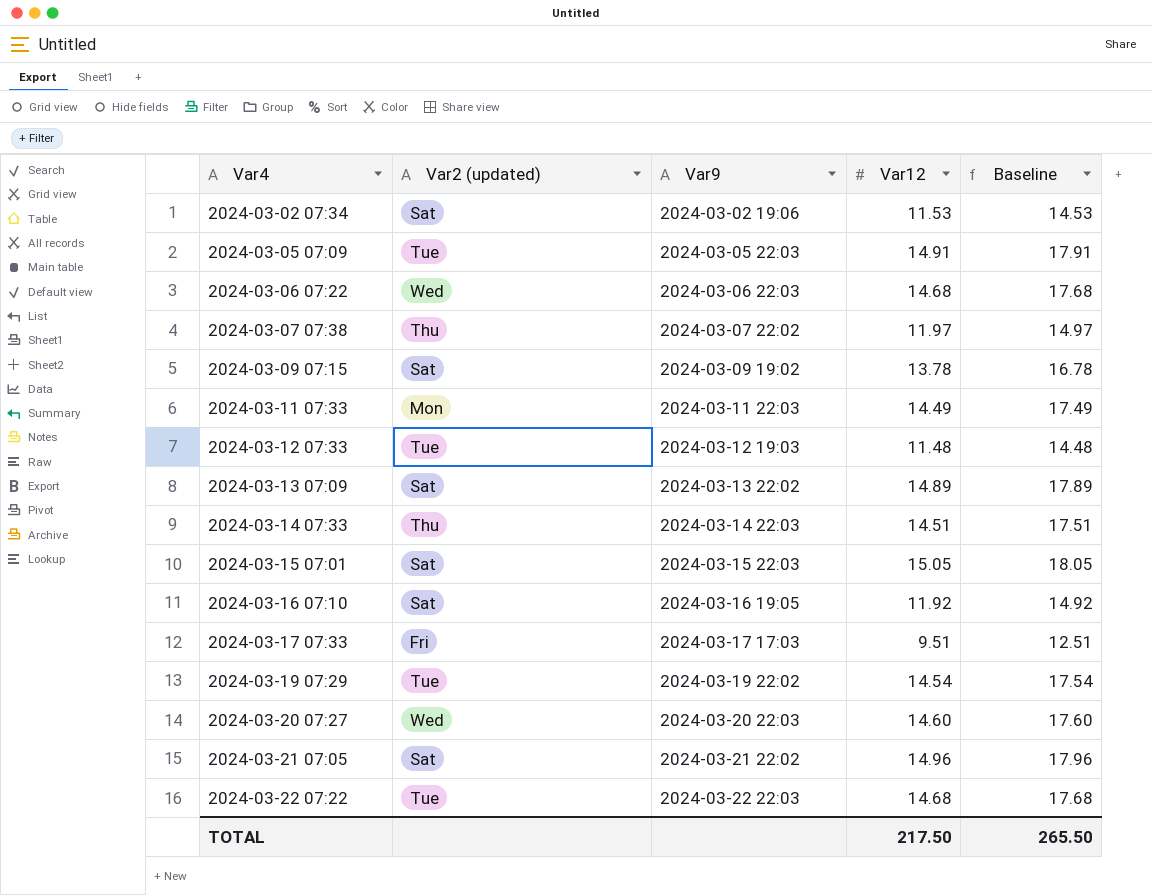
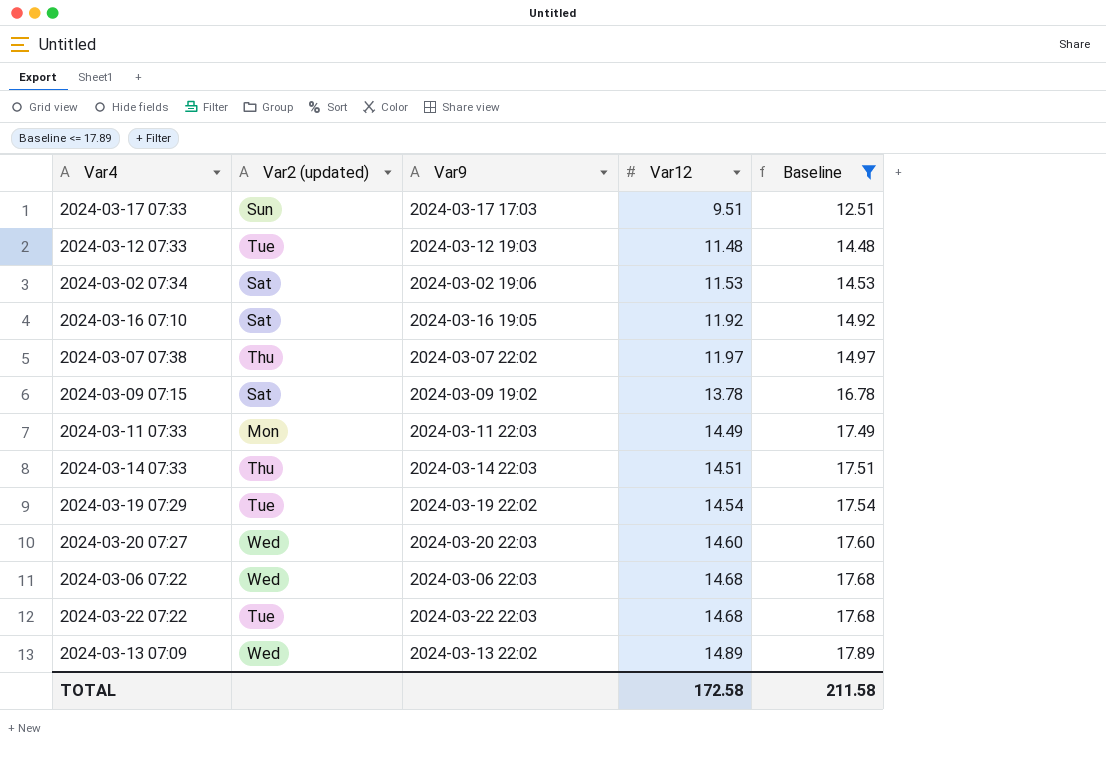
filter: none -> Baseline <= 17.89
row order: Var4 ascending -> Var12 ascending
2024-03-17 07:33 | Var2 (updated): Fri -> Sun
2024-03-13 07:09 | Var2 (updated): Sat -> Wed
TOTAL | Var12: 217.50 -> 172.58
TOTAL | Baseline: 265.50 -> 211.58

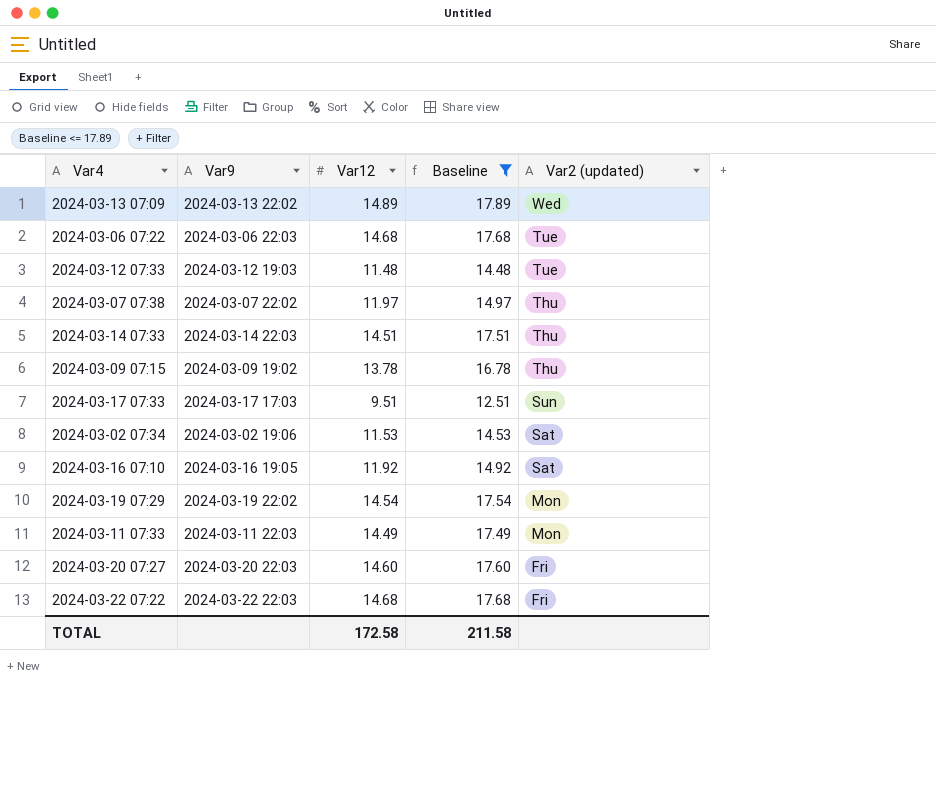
row order: Var12 ascending -> Var2 (updated) descending
column Var2 (updated) | position: 2 -> 5
2024-03-06 07:22 | Var2 (updated): Wed -> Tue
2024-03-09 07:15 | Var2 (updated): Sat -> Thu
2024-03-19 07:29 | Var2 (updated): Tue -> Mon
2024-03-20 07:27 | Var2 (updated): Wed -> Fri
2024-03-22 07:22 | Var2 (updated): Tue -> Fri

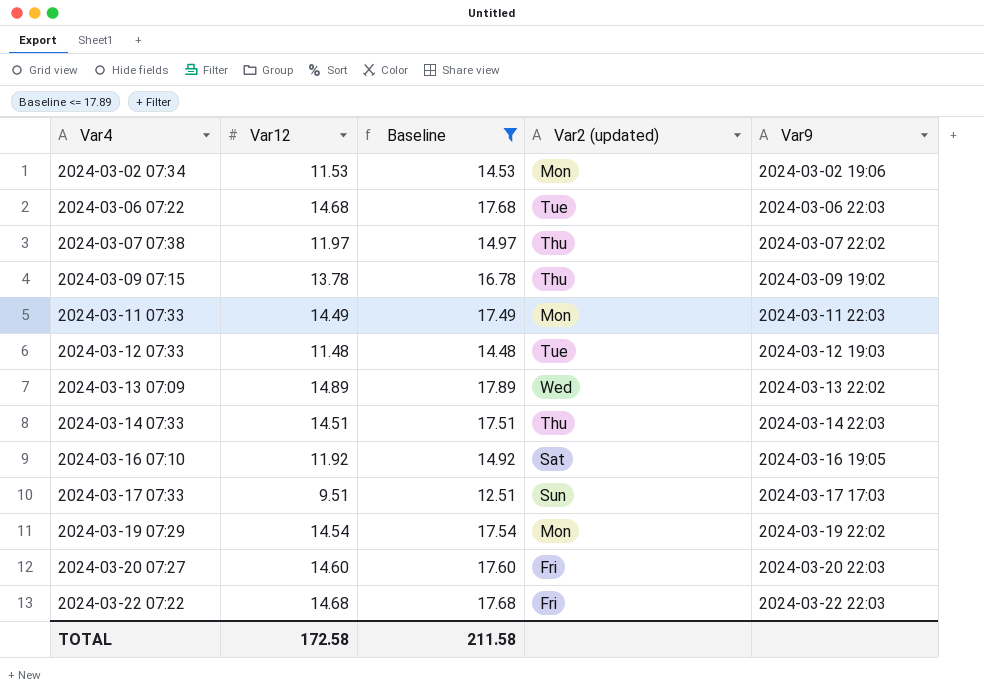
row order: Var2 (updated) descending -> Var4 ascending
column Var9 | position: 2 -> 5
2024-03-02 07:34 | Var2 (updated): Sat -> Mon

